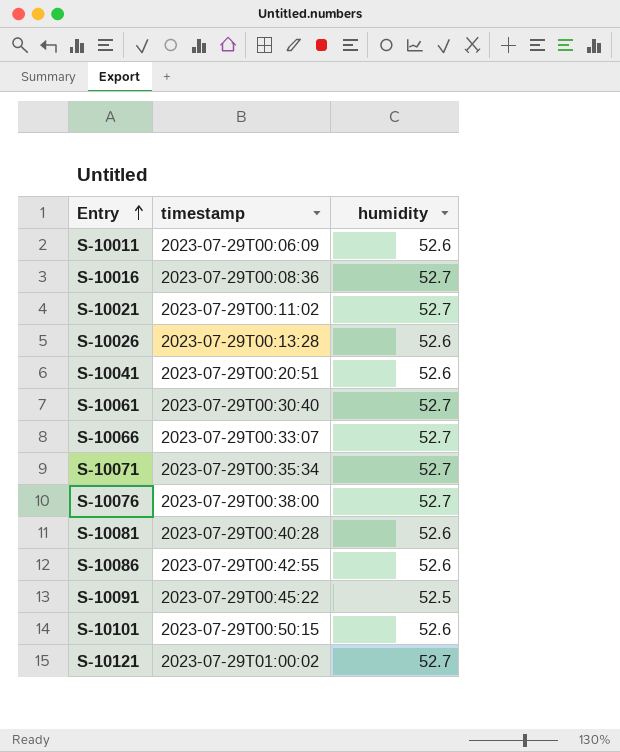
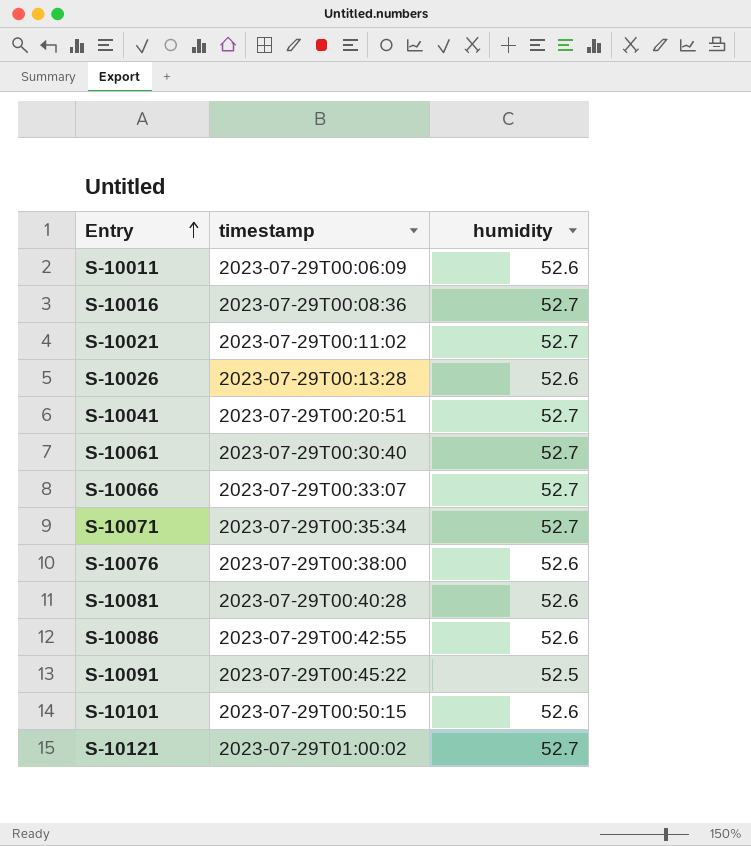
S-10041 | humidity: 52.6 -> 52.7
S-10076 | humidity: 52.7 -> 52.6

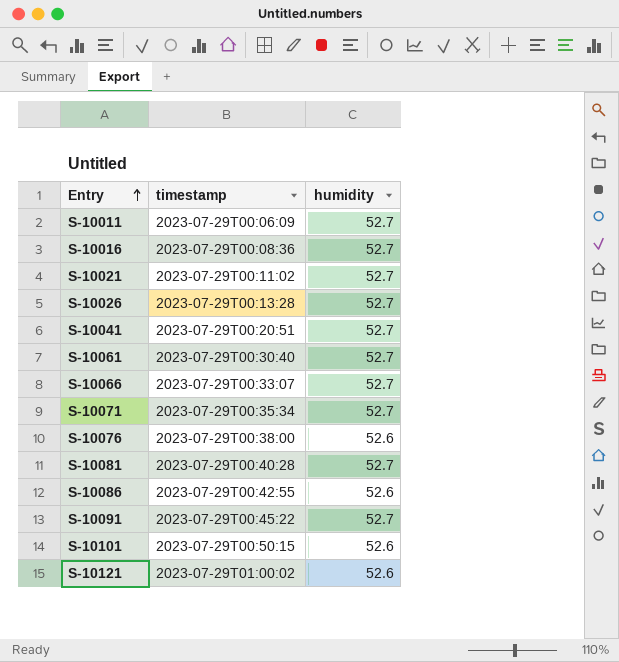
S-10011 | humidity: 52.6 -> 52.7
S-10026 | humidity: 52.6 -> 52.7
S-10081 | humidity: 52.6 -> 52.7
S-10091 | humidity: 52.5 -> 52.7
S-10121 | humidity: 52.7 -> 52.6

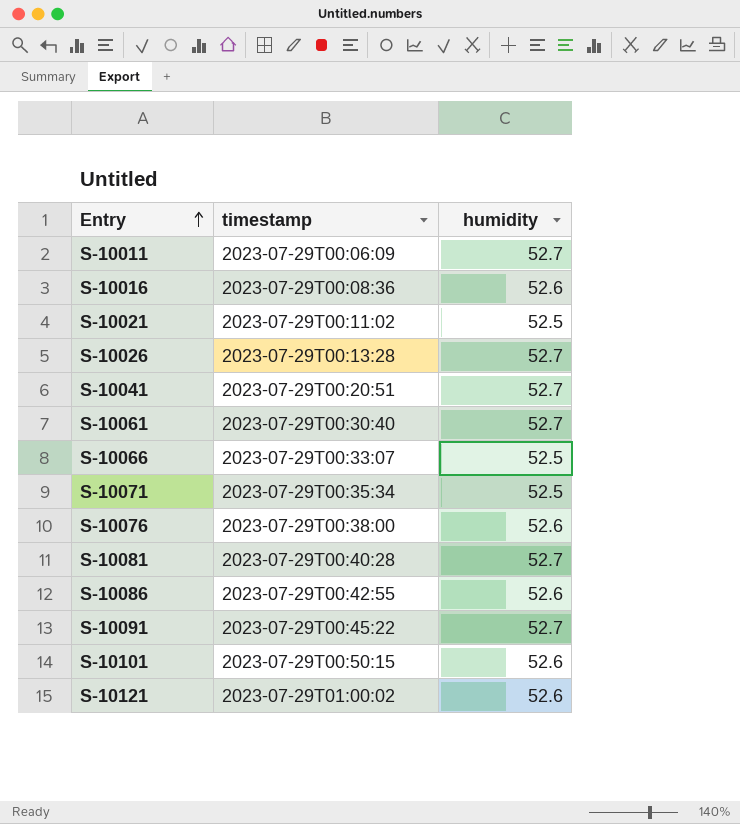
S-10016 | humidity: 52.7 -> 52.6
S-10021 | humidity: 52.7 -> 52.5
S-10066 | humidity: 52.7 -> 52.5
S-10071 | humidity: 52.7 -> 52.5

